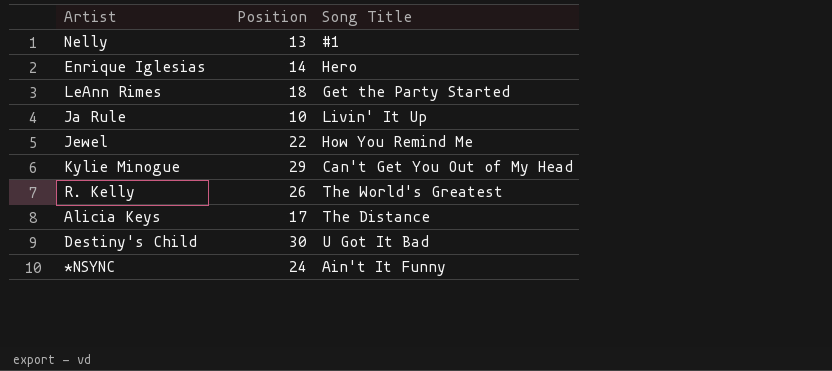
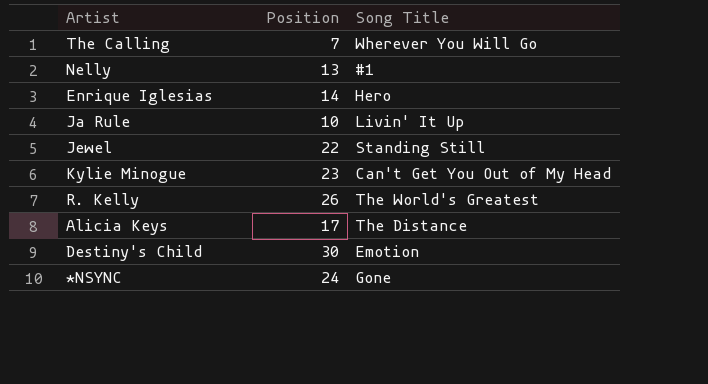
row LeAnn Rimes: 18 | Get the Party Started -> none
row The Calling: none -> 7 | Wherever You Will Go
Jewel | Song Title: How You Remind Me -> Standing Still
Kylie Minogue | Position: 29 -> 23
Destiny's Child | Song Title: U Got It Bad -> Emotion
*NSYNC | Song Title: Ain't It Funny -> Gone

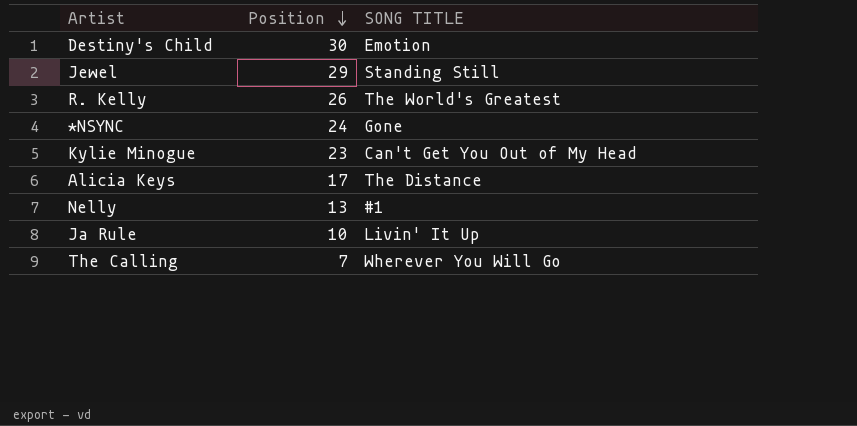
row order: none -> Position descending
column name: Song Title -> SONG TITLE
row Enrique Iglesias: 14 | Hero -> none
Jewel | Position: 22 -> 29

